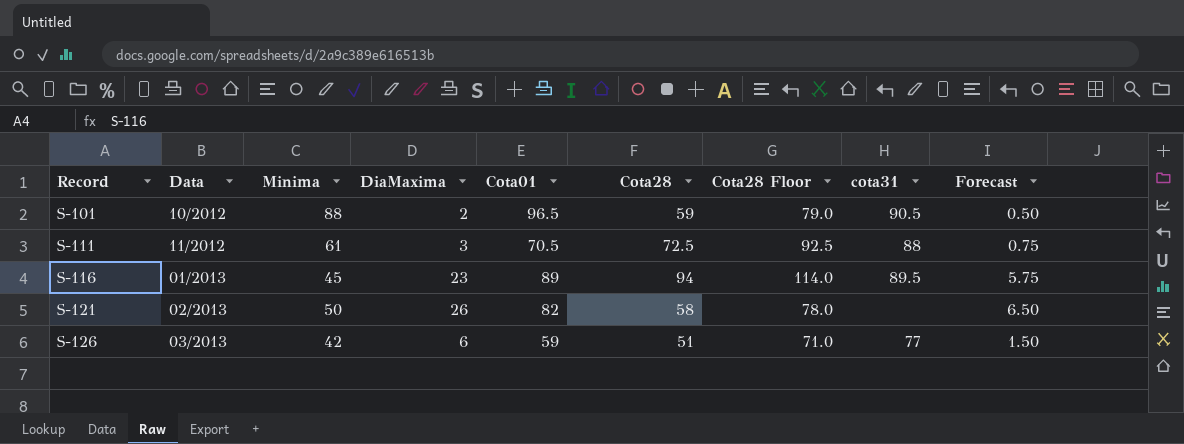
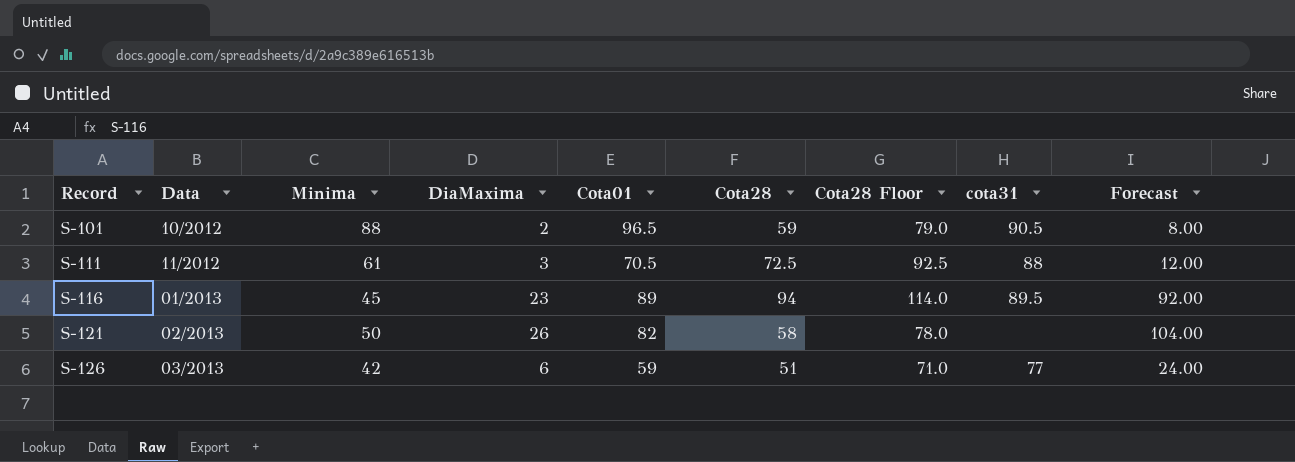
column Forecast | formula: [DiaMaxima] * 0.25 -> [DiaMaxima] * 4

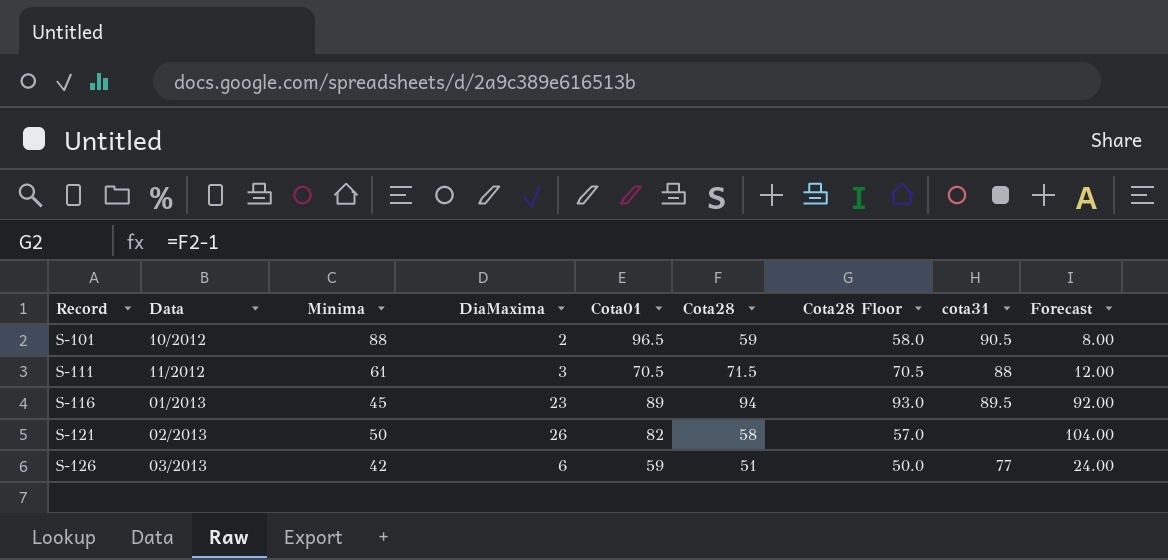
column Cota28 Floor | formula: [Cota28] + 20 -> [Cota28] - 1
S-111 | Cota28: 72.5 -> 71.5

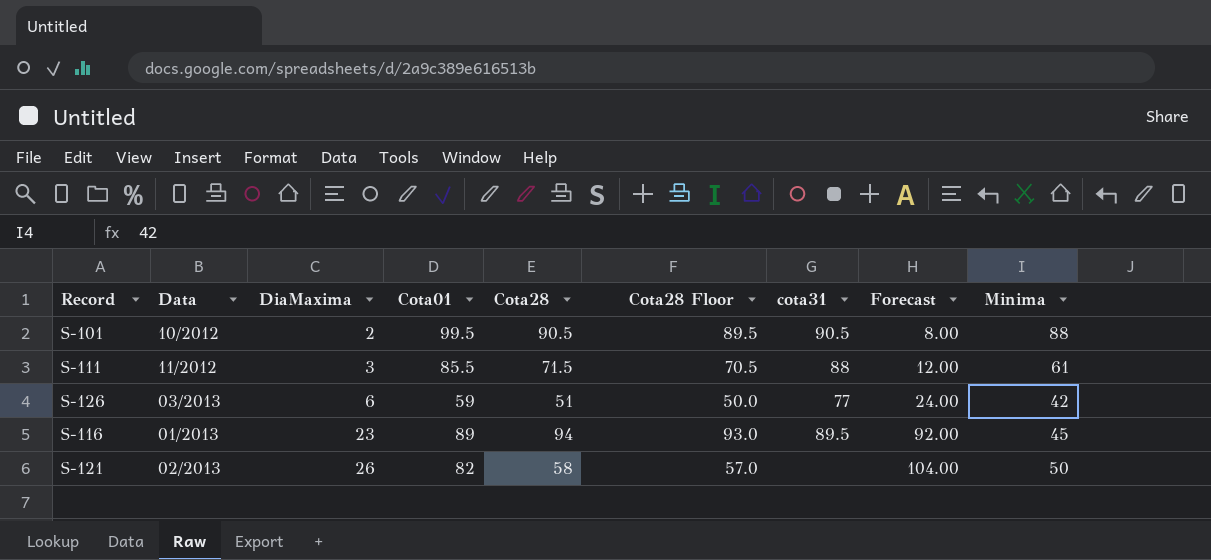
row order: Record ascending -> DiaMaxima ascending
column Minima | position: 3 -> 9
S-101 | Cota01: 96.5 -> 99.5
S-101 | Cota28: 59 -> 90.5
S-101 | Cota28 Floor: 58.0 -> 89.5
S-111 | Cota01: 70.5 -> 85.5

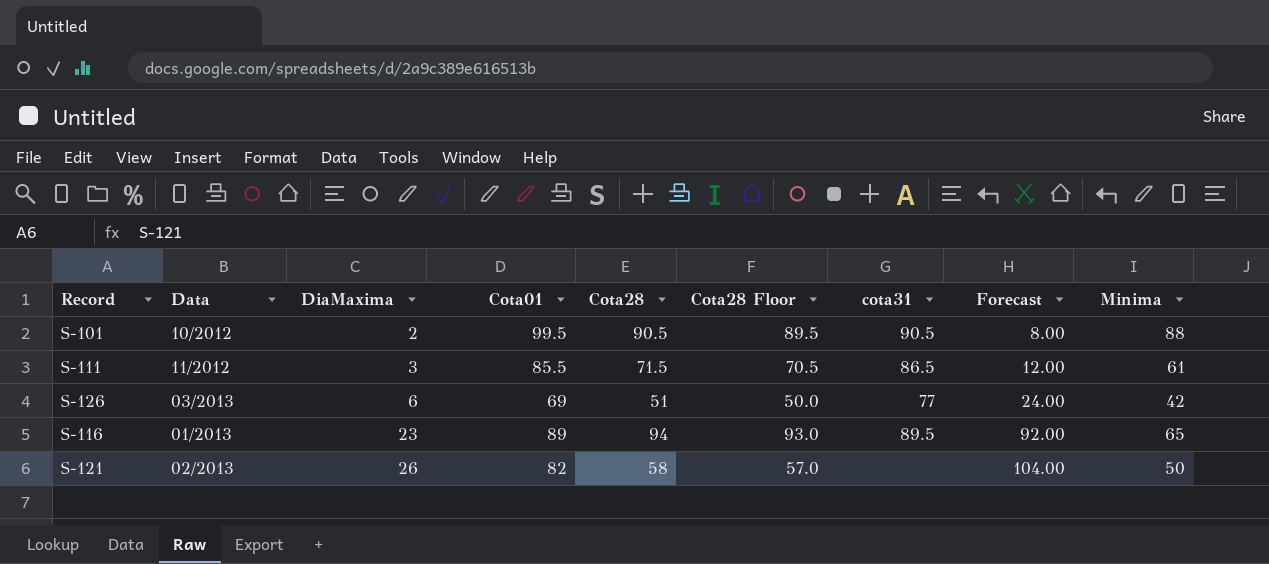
S-111 | cota31: 88 -> 86.5
S-126 | Cota01: 59 -> 69
S-116 | Minima: 45 -> 65

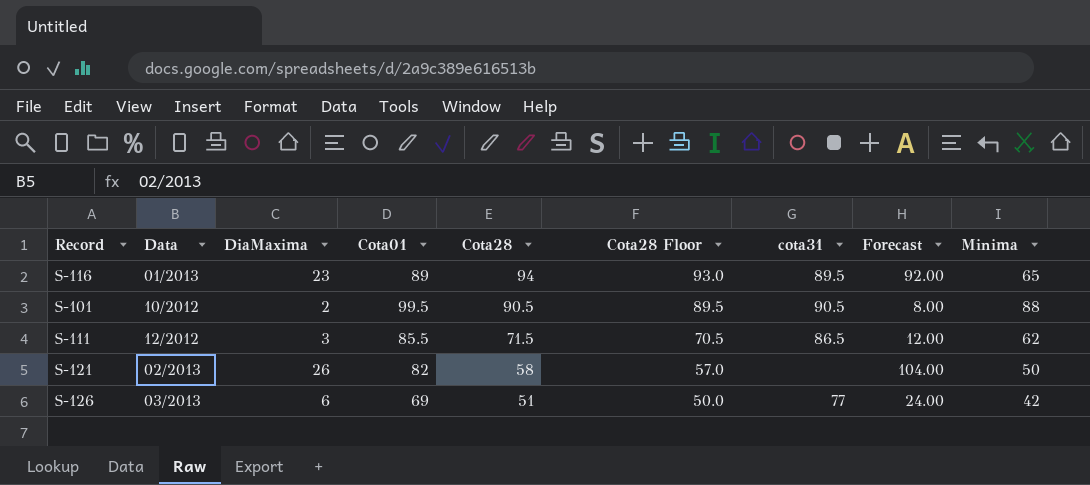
row order: DiaMaxima ascending -> Cota28 descending
S-111 | Data: 11/2012 -> 12/2012
S-111 | Minima: 61 -> 62

